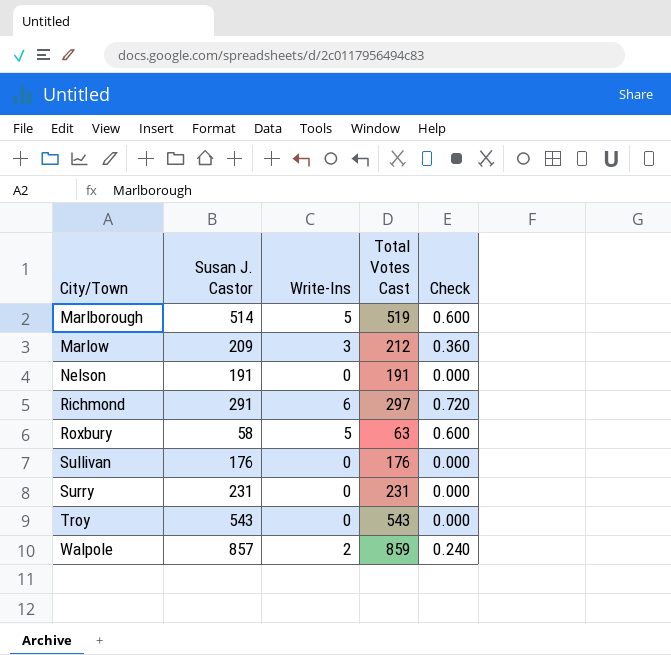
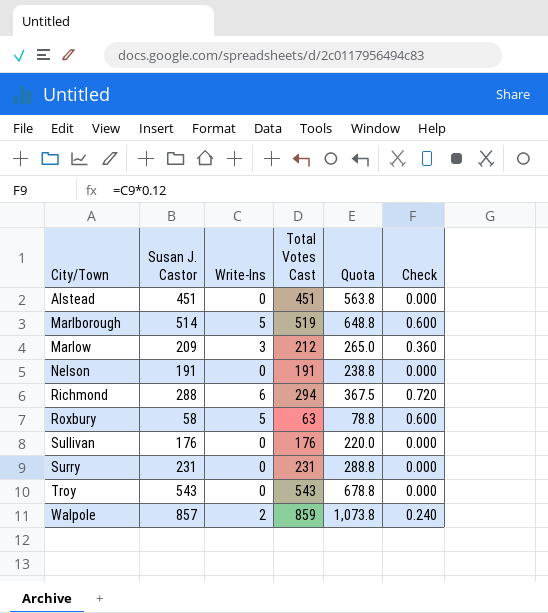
column Quota | formula: none -> [Total Votes Cast] * 1.25
row Alstead: none -> 451 | 0 | 451 | 563.8 | 0.000
Richmond | Susan J. Castor: 291 -> 288
Richmond | Total Votes Cast: 297 -> 294

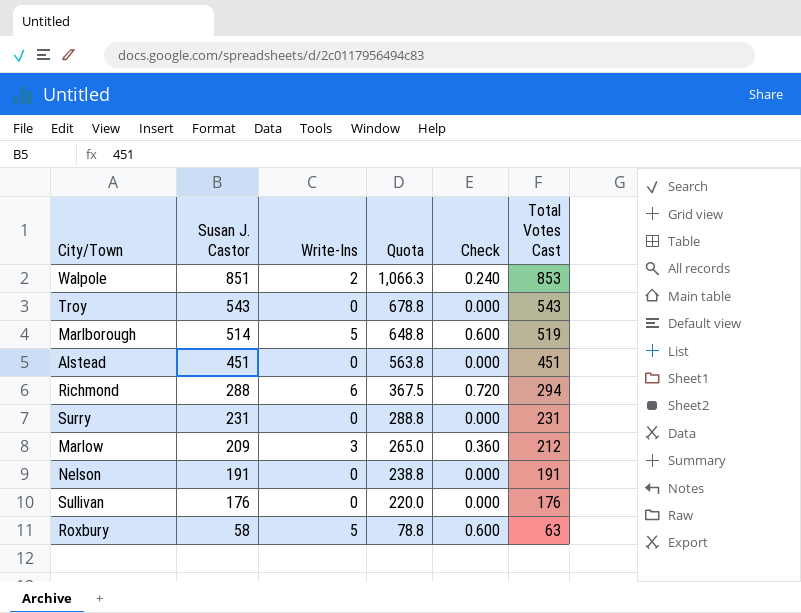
row order: City/Town ascending -> Susan J. Castor descending
column Total Votes Cast | position: 4 -> 6
Walpole | Susan J. Castor: 857 -> 851
Walpole | Quota: 1,073.8 -> 1,066.3
Walpole | Total Votes Cast: 859 -> 853

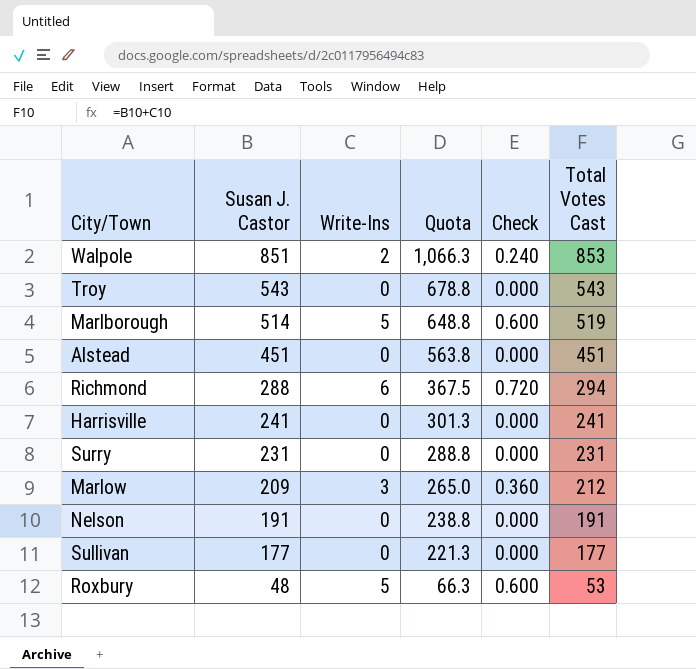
row Harrisville: none -> 241 | 0 | 301.3 | 0.000 | 241
Sullivan | Susan J. Castor: 176 -> 177
Sullivan | Quota: 220.0 -> 221.3
Sullivan | Total Votes Cast: 176 -> 177
Roxbury | Susan J. Castor: 58 -> 48
Roxbury | Quota: 78.8 -> 66.3
Roxbury | Total Votes Cast: 63 -> 53

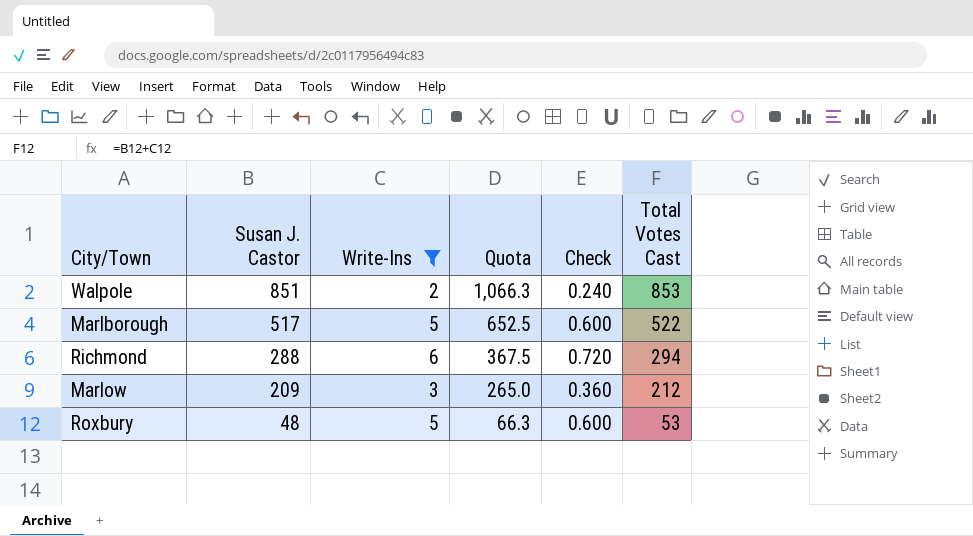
filter: none -> Write-Ins != 0
Marlborough | Susan J. Castor: 514 -> 517
Marlborough | Quota: 648.8 -> 652.5
Marlborough | Total Votes Cast: 519 -> 522

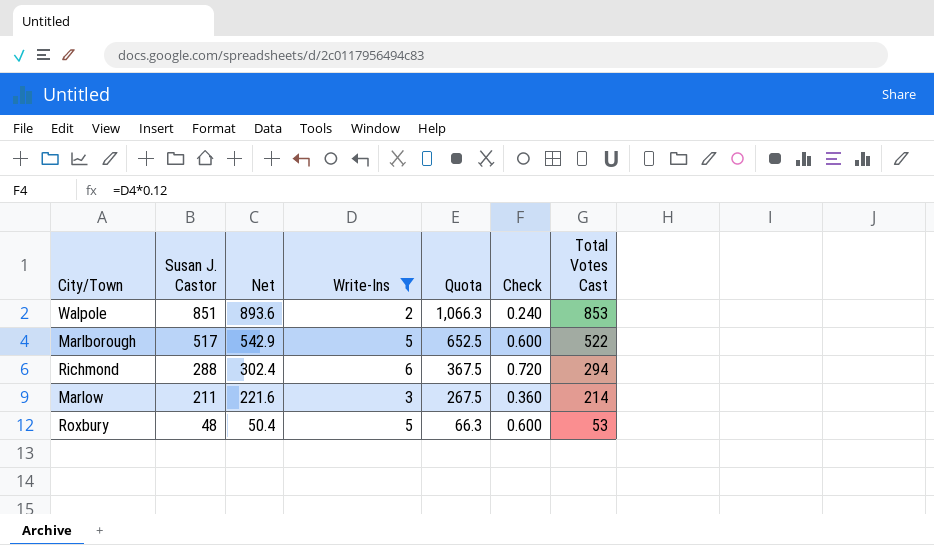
column Net | formula: none -> [Susan J. Castor] * 1.05
Marlow | Susan J. Castor: 209 -> 211
Marlow | Quota: 265.0 -> 267.5
Marlow | Total Votes Cast: 212 -> 214

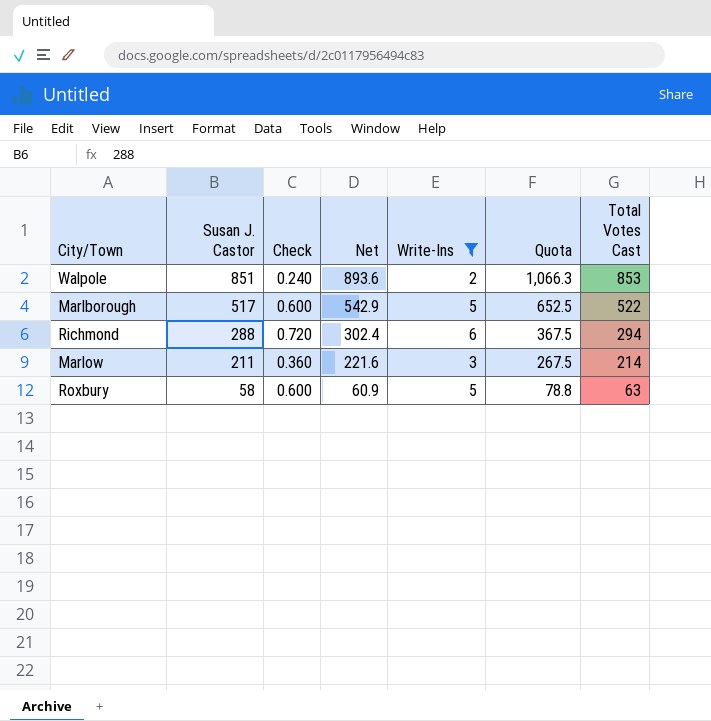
column Check | position: 6 -> 3
Roxbury | Susan J. Castor: 48 -> 58
Roxbury | Net: 50.4 -> 60.9
Roxbury | Quota: 66.3 -> 78.8
Roxbury | Total Votes Cast: 53 -> 63

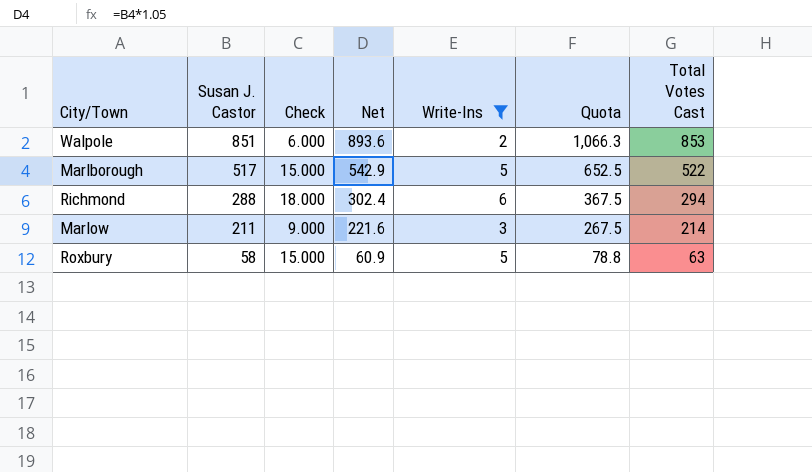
column Check | formula: [Write-Ins] * 0.12 -> [Write-Ins] * 3

